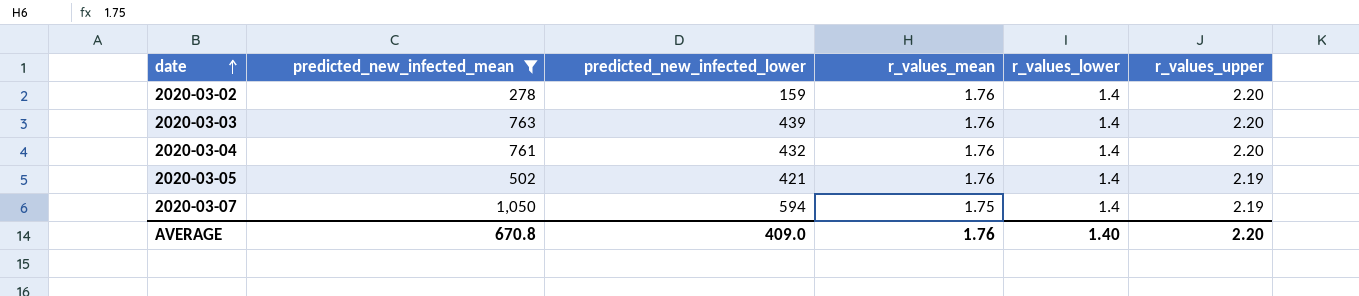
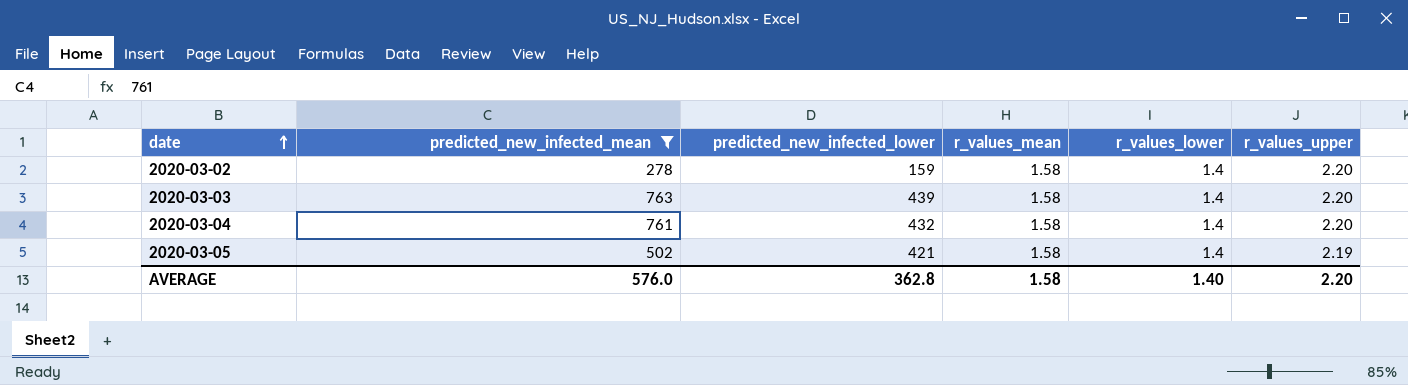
row 2020-03-07: 1,050 | 594 | 1.75 | 1.4 | 2.19 -> none
2020-03-02 | r_values_mean: 1.76 -> 1.58
2020-03-03 | r_values_mean: 1.76 -> 1.58
2020-03-04 | r_values_mean: 1.76 -> 1.58
2020-03-05 | r_values_mean: 1.76 -> 1.58
AVERAGE | predicted_new_infected_mean: 670.8 -> 576.0
AVERAGE | predicted_new_infected_lower: 409.0 -> 362.8
AVERAGE | r_values_mean: 1.76 -> 1.58

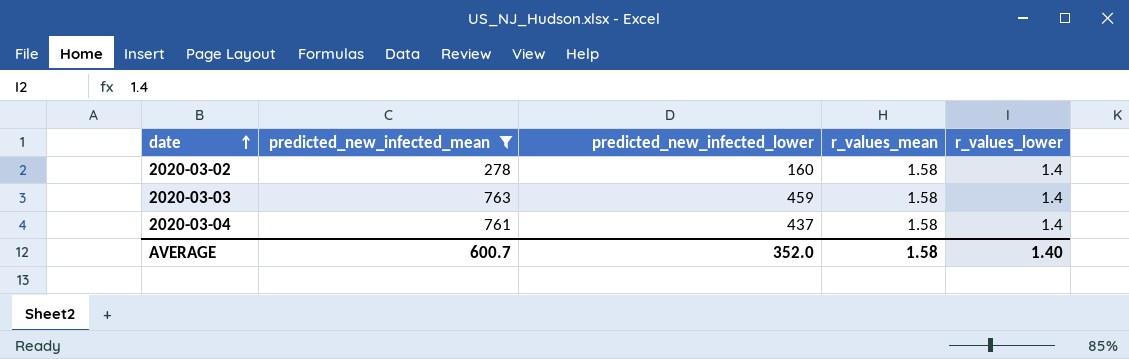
column r_values_upper | position: 6 -> none
row 2020-03-05: 502 | 421 | 1.58 | 1.4 | 2.19 -> none
2020-03-02 | predicted_new_infected_lower: 159 -> 160
2020-03-03 | predicted_new_infected_lower: 439 -> 459
2020-03-04 | predicted_new_infected_lower: 432 -> 437
AVERAGE | predicted_new_infected_mean: 576.0 -> 600.7
AVERAGE | predicted_new_infected_lower: 362.8 -> 352.0

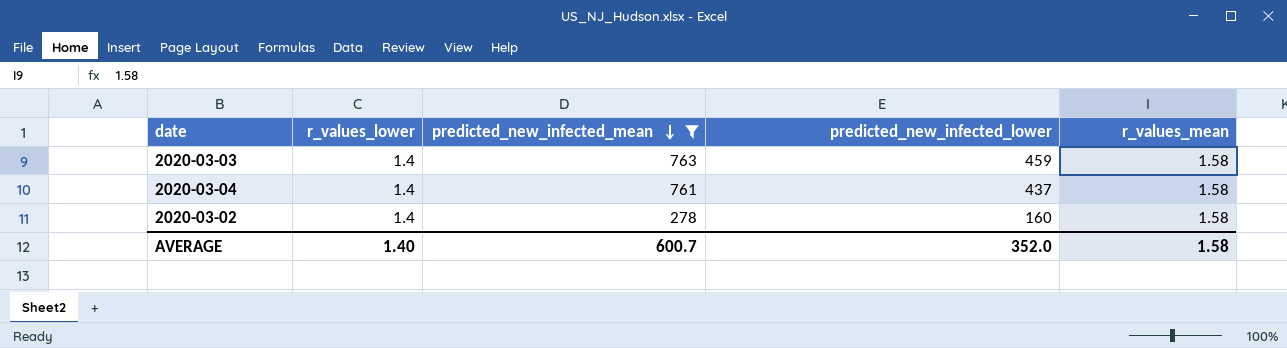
row order: date ascending -> predicted_new_infected_mean descending
column r_values_lower | position: 5 -> 2

